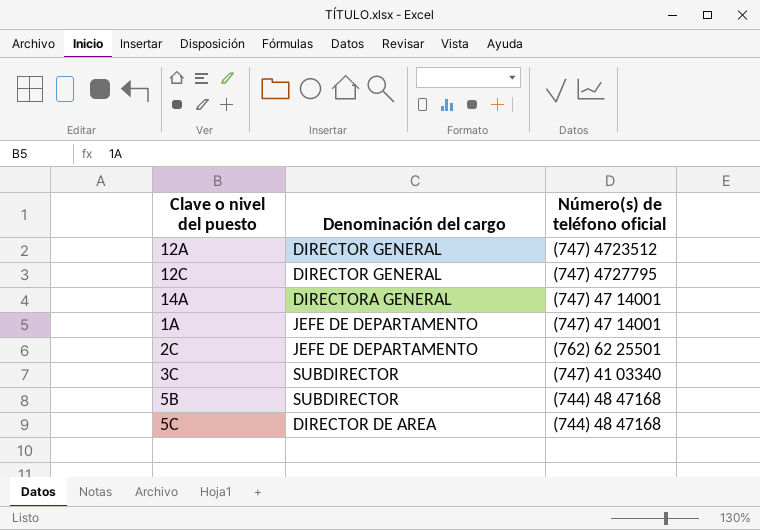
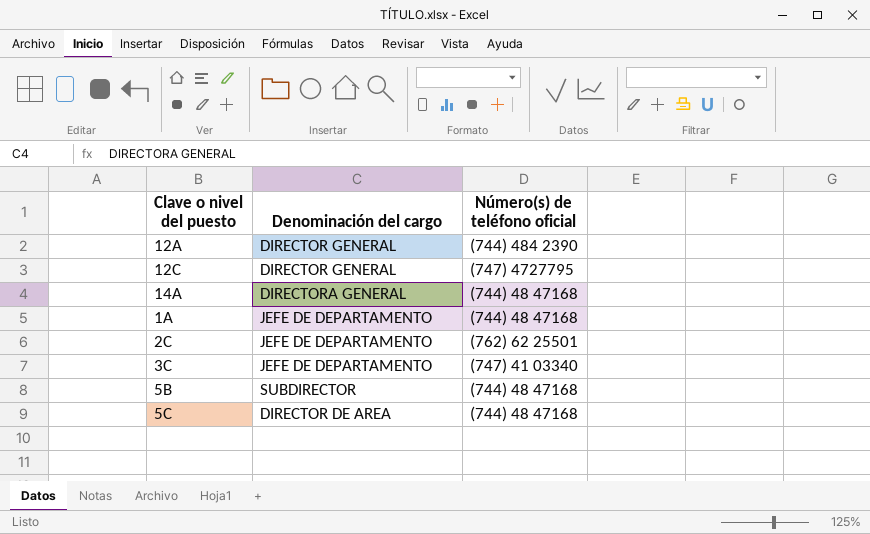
12A | Número(s) de teléfono oficial: (747) 4723512 -> (744) 484 2390
14A | Número(s) de teléfono oficial: (747) 47 14001 -> (744) 48 47168
1A | Número(s) de teléfono oficial: (747) 47 14001 -> (744) 48 47168
3C | Denominación del cargo: SUBDIRECTOR -> JEFE DE DEPARTAMENTO

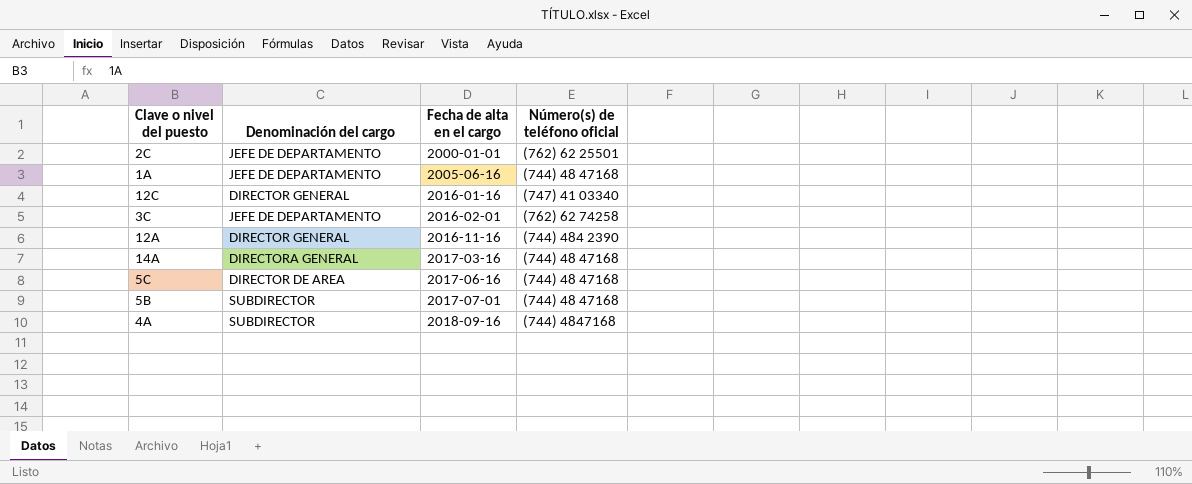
row order: none -> Fecha de alta en el cargo ascending
column Fecha de alta en el cargo | position: none -> 3
12C | Número(s) de teléfono oficial: (747) 4727795 -> (747) 41 03340
3C | Número(s) de teléfono oficial: (747) 41 03340 -> (762) 62 74258
row 4A: none -> SUBDIRECTOR | 2018-09-16 | (744) 4847168

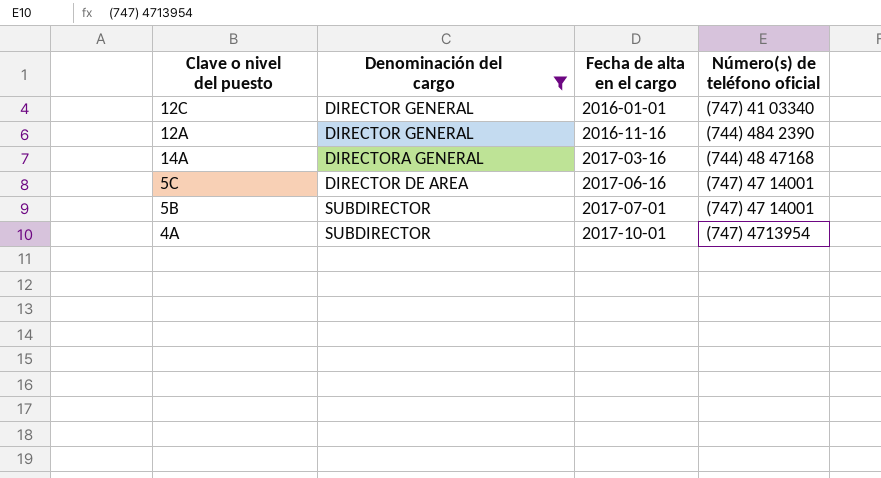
filter: none -> Denominación del cargo != JEFE DE DEPARTAMENTO
12C | Fecha de alta en el cargo: 2016-01-16 -> 2016-01-01
5C | Número(s) de teléfono oficial: (744) 48 47168 -> (747) 47 14001
5B | Número(s) de teléfono oficial: (744) 48 47168 -> (747) 47 14001
4A | Fecha de alta en el cargo: 2018-09-16 -> 2017-10-01
4A | Número(s) de teléfono oficial: (744) 4847168 -> (747) 4713954

